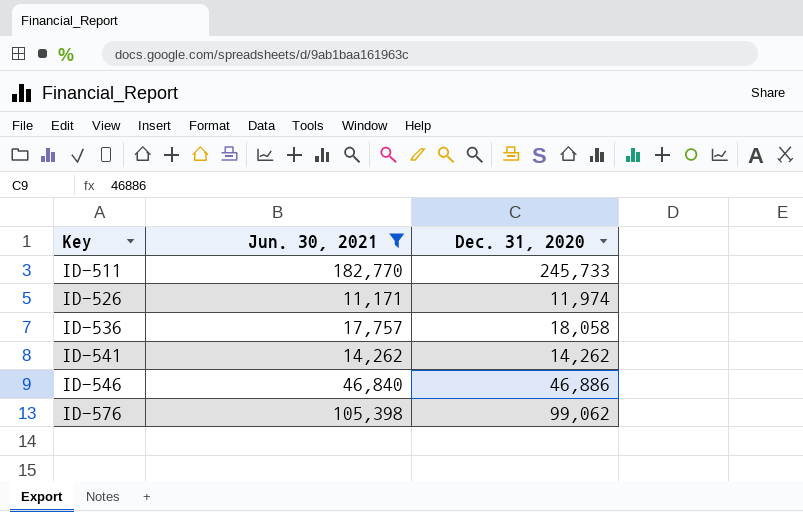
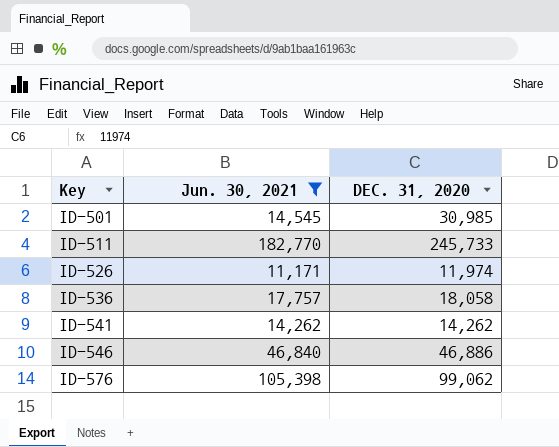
column name: Dec. 31, 2020 -> DEC. 31, 2020
row ID-501: none -> 14,545 | 30,985

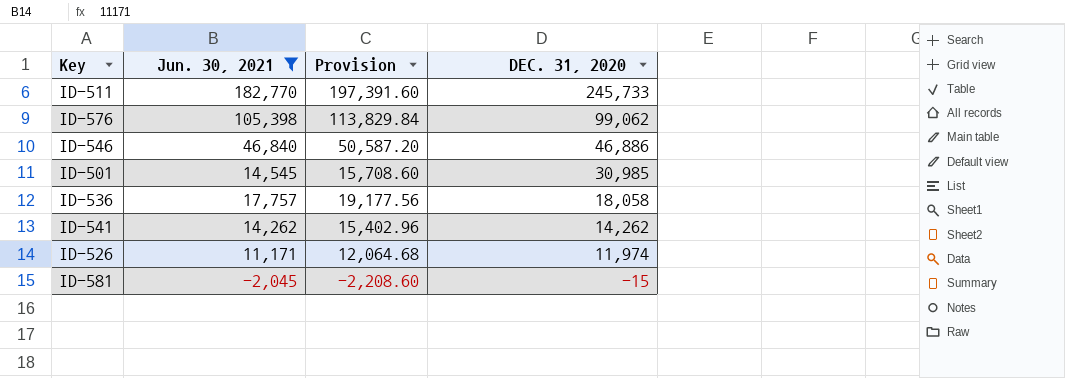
row order: Key ascending -> DEC. 31, 2020 descending
column Provision | formula: none -> [Jun. 30, 2021] * 1.08
row ID-581: none -> -2,045 | -2,208.60 | -15

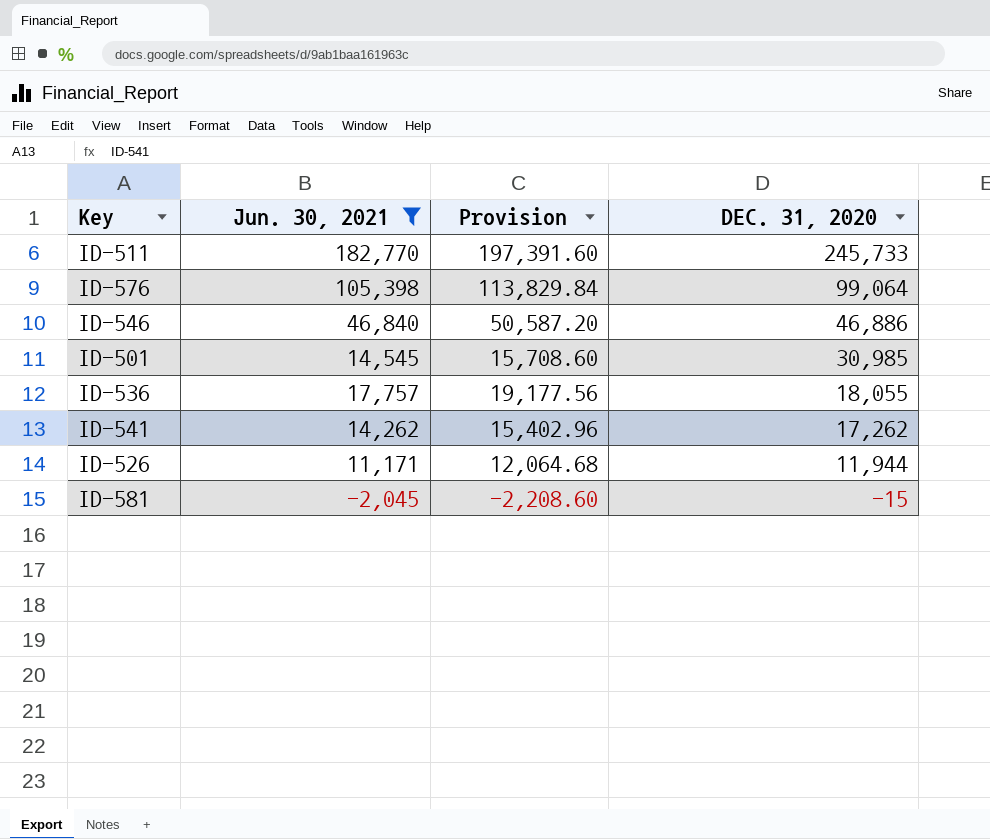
ID-576 | DEC. 31, 2020: 99,062 -> 99,064
ID-536 | DEC. 31, 2020: 18,058 -> 18,055
ID-541 | DEC. 31, 2020: 14,262 -> 17,262
ID-526 | DEC. 31, 2020: 11,974 -> 11,944

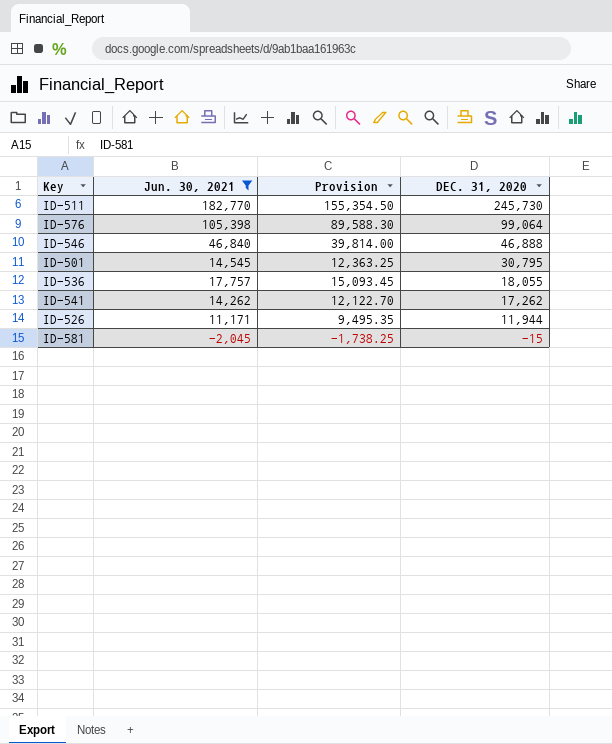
column Provision | formula: [Jun. 30, 2021] * 1.08 -> [Jun. 30, 2021] * 0.85
ID-511 | DEC. 31, 2020: 245,733 -> 245,730
ID-546 | DEC. 31, 2020: 46,886 -> 46,888
ID-501 | DEC. 31, 2020: 30,985 -> 30,795

